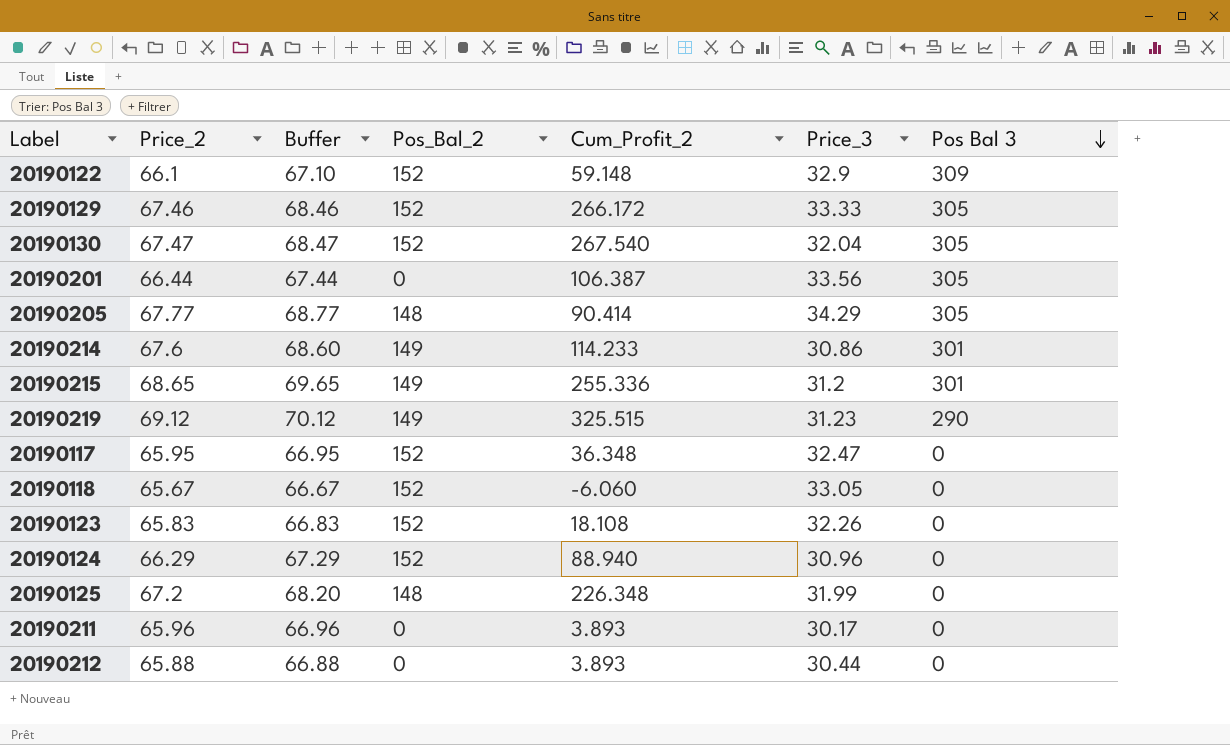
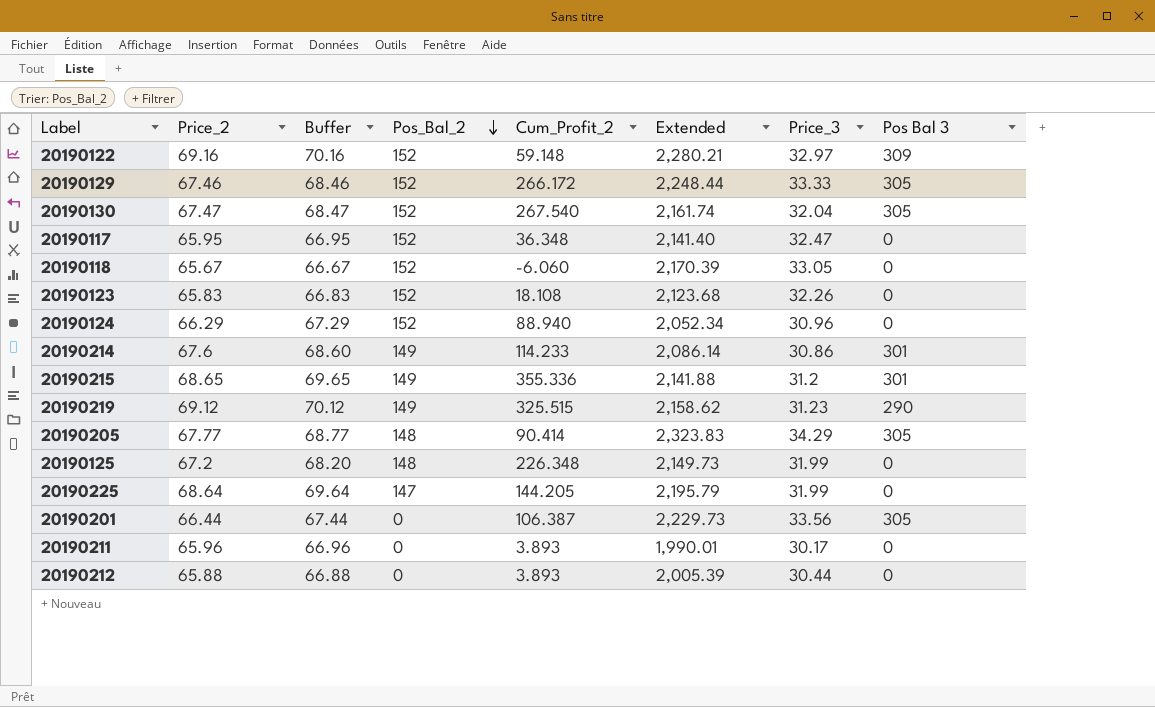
row order: Pos Bal 3 descending -> Pos_Bal_2 descending
column Extended | formula: none -> [Price_2] * [Price_3]
20190122 | Price_2: 66.1 -> 69.16
20190122 | Buffer: 67.10 -> 70.16
20190122 | Price_3: 32.9 -> 32.97
20190215 | Cum_Profit_2: 255.336 -> 355.336
row 20190225: none -> 68.64 | 69.64 | 147 | 144.205 | 2,195.79 | 31.99 | 0

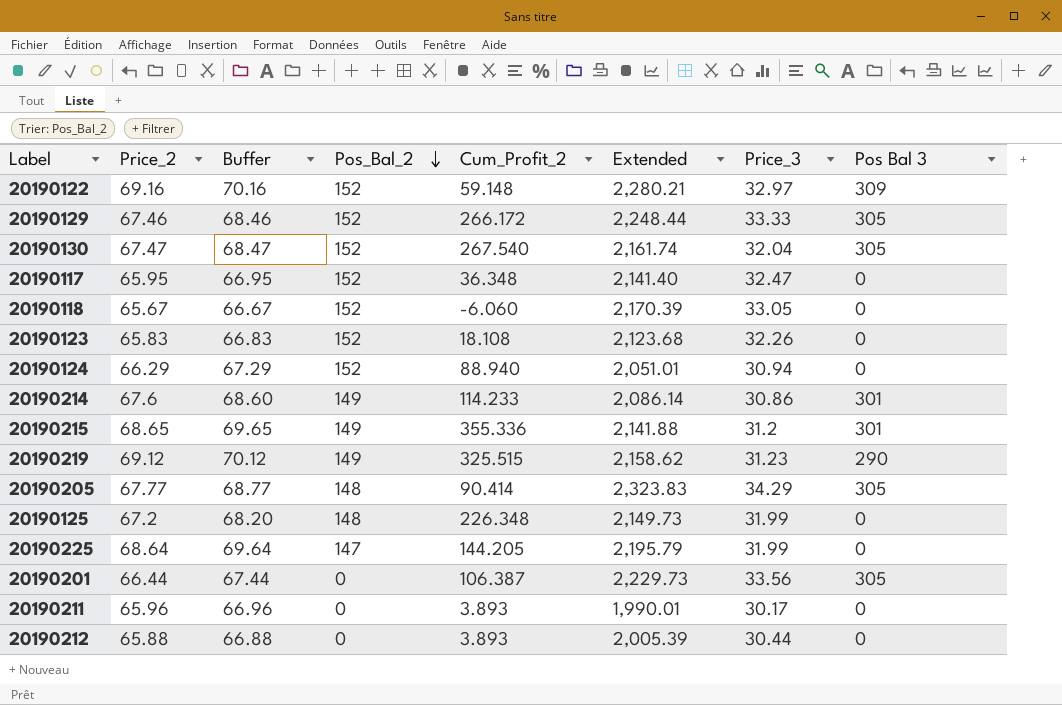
20190124 | Extended: 2,052.34 -> 2,051.01
20190124 | Price_3: 30.96 -> 30.94

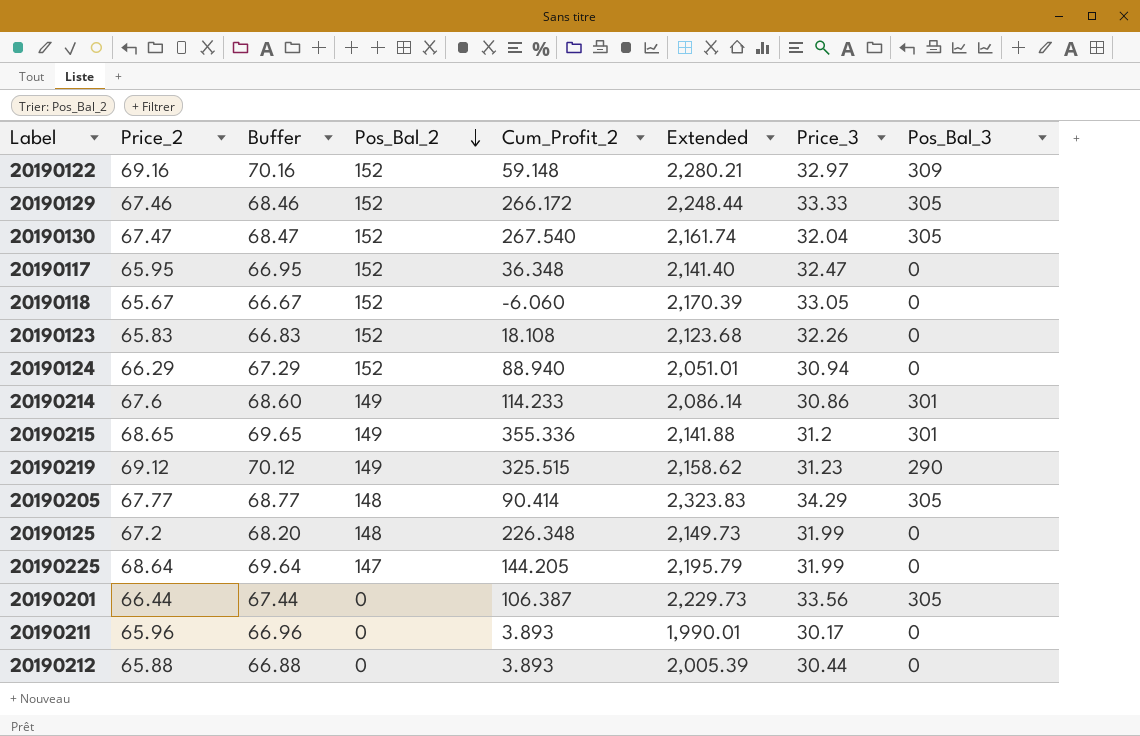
column name: Pos Bal 3 -> Pos_Bal_3

